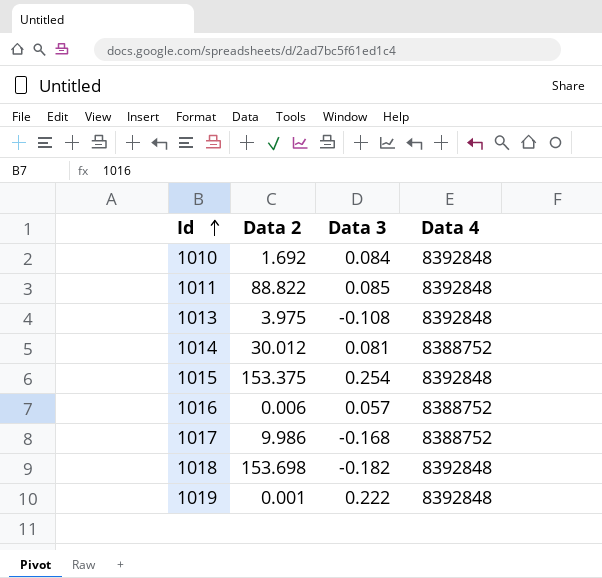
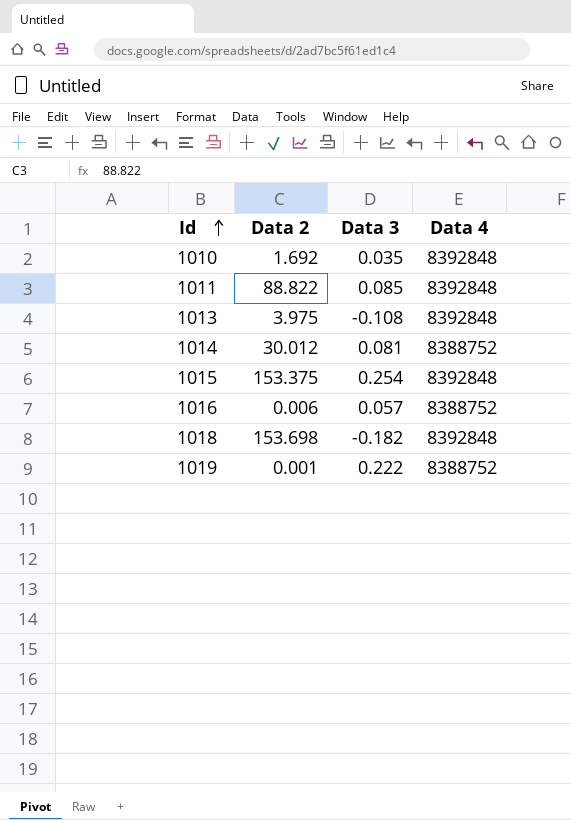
row 1017: 9.986 | -0.168 | 8388752 -> none
1010 | Data 3: 0.084 -> 0.035
1019 | Data 4: 8392848 -> 8388752

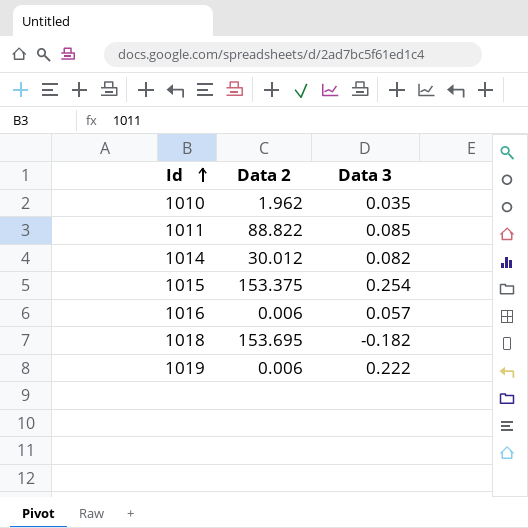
column Data 4 | position: 4 -> none
row 1013: 3.975 | -0.108 | 8392848 -> none
1010 | Data 2: 1.692 -> 1.962
1014 | Data 3: 0.081 -> 0.082
1018 | Data 2: 153.698 -> 153.695
1019 | Data 2: 0.001 -> 0.006

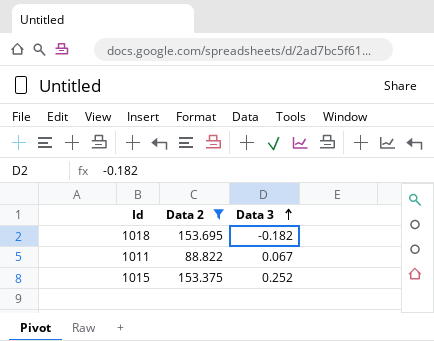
filter: none -> Data 2 >= 88.822
row order: Id ascending -> Data 3 ascending
1011 | Data 3: 0.085 -> 0.067
1015 | Data 3: 0.254 -> 0.252

